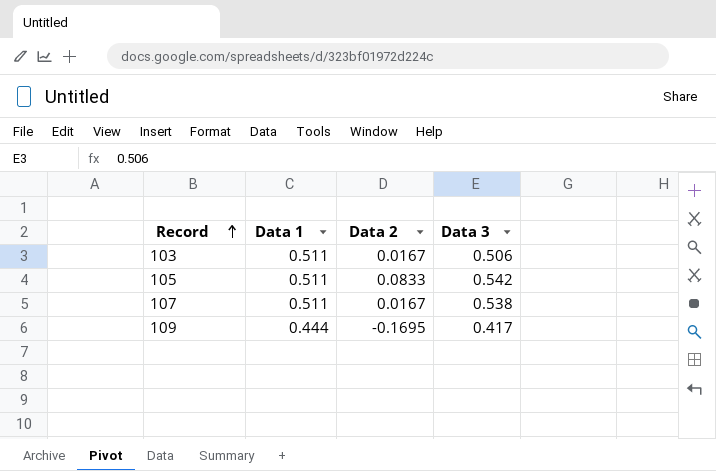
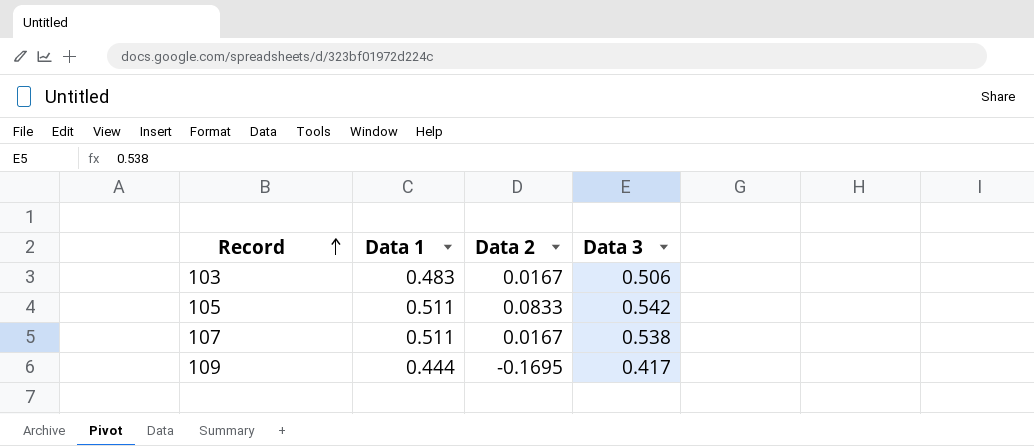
103 | Data 1: 0.511 -> 0.483

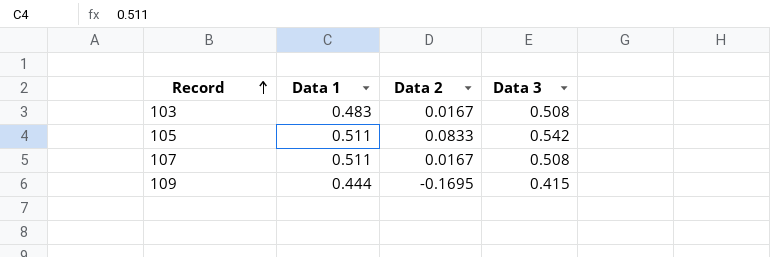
103 | Data 3: 0.506 -> 0.508
107 | Data 3: 0.538 -> 0.508
109 | Data 3: 0.417 -> 0.415

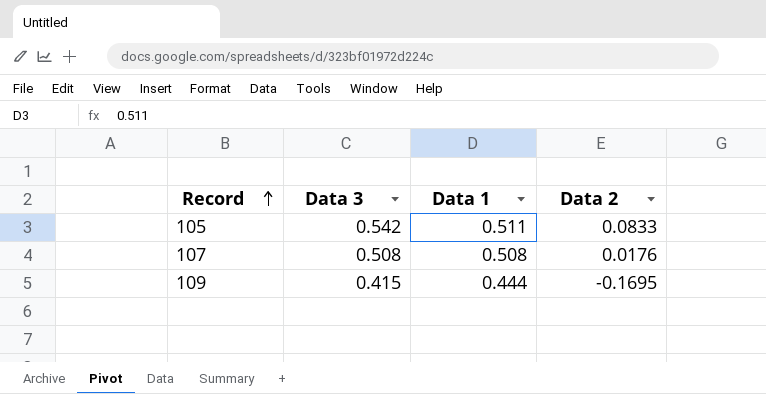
column Data 3 | position: 4 -> 2
row 103: 0.483 | 0.0167 | 0.508 -> none
107 | Data 1: 0.511 -> 0.508
107 | Data 2: 0.0167 -> 0.0176

